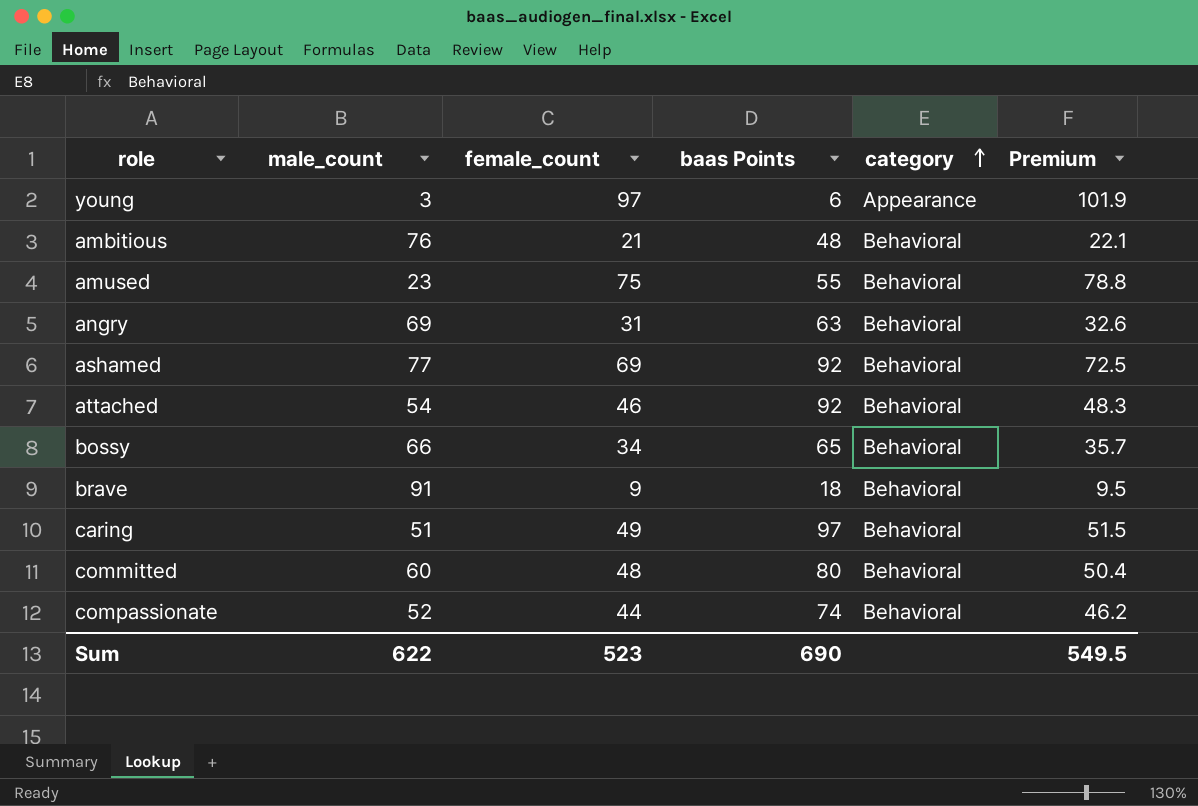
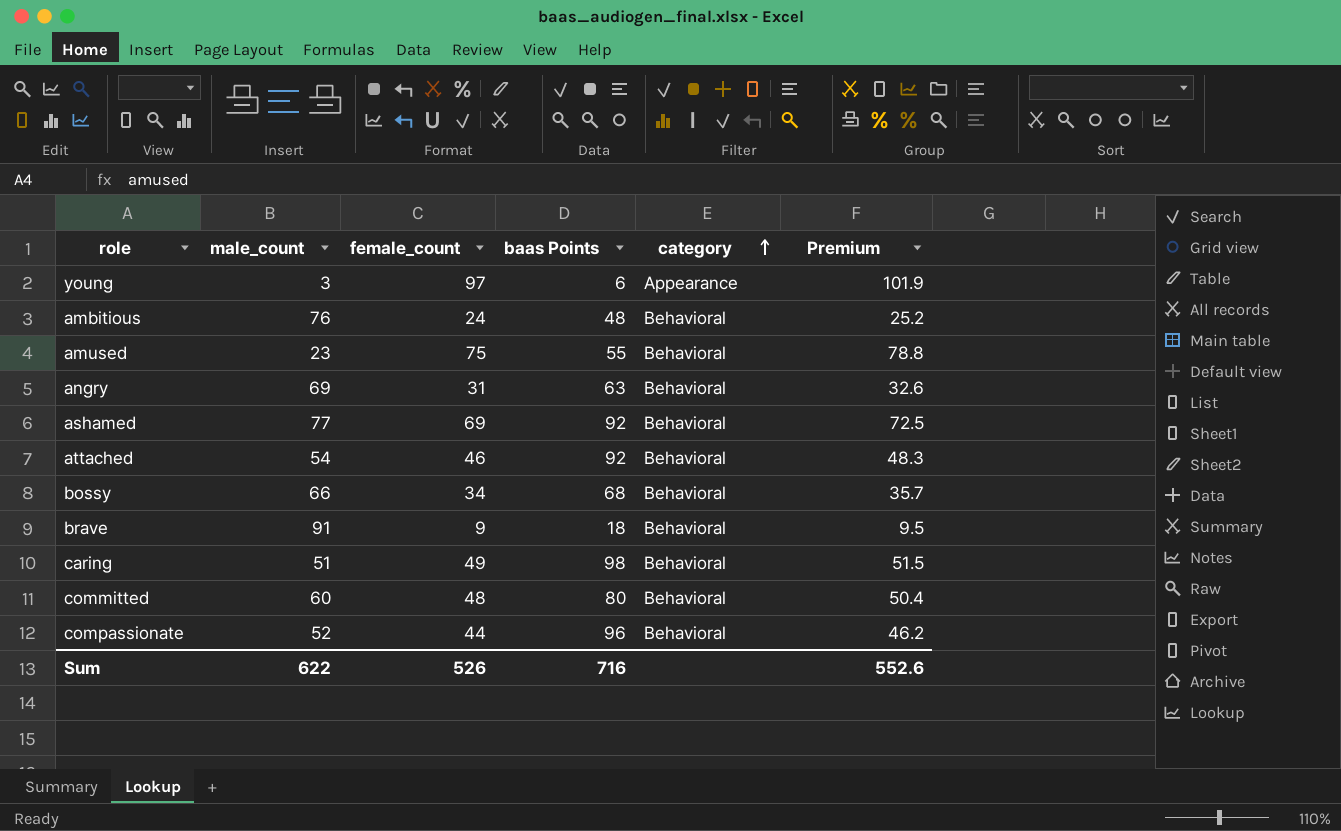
ambitious | female_count: 21 -> 24
ambitious | Premium: 22.1 -> 25.2
bossy | baas Points: 65 -> 68
caring | baas Points: 97 -> 98
compassionate | baas Points: 74 -> 96
Sum | female_count: 523 -> 526
Sum | baas Points: 690 -> 716
Sum | Premium: 549.5 -> 552.6

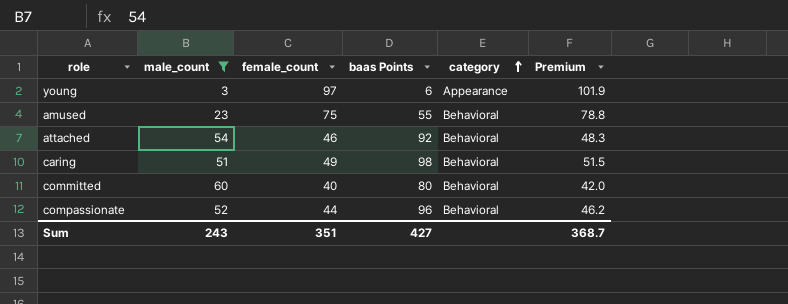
filter: none -> male_count <= 60
committed | female_count: 48 -> 40
committed | Premium: 50.4 -> 42.0
Sum | male_count: 622 -> 243
Sum | female_count: 526 -> 351
Sum | baas Points: 716 -> 427
Sum | Premium: 552.6 -> 368.7

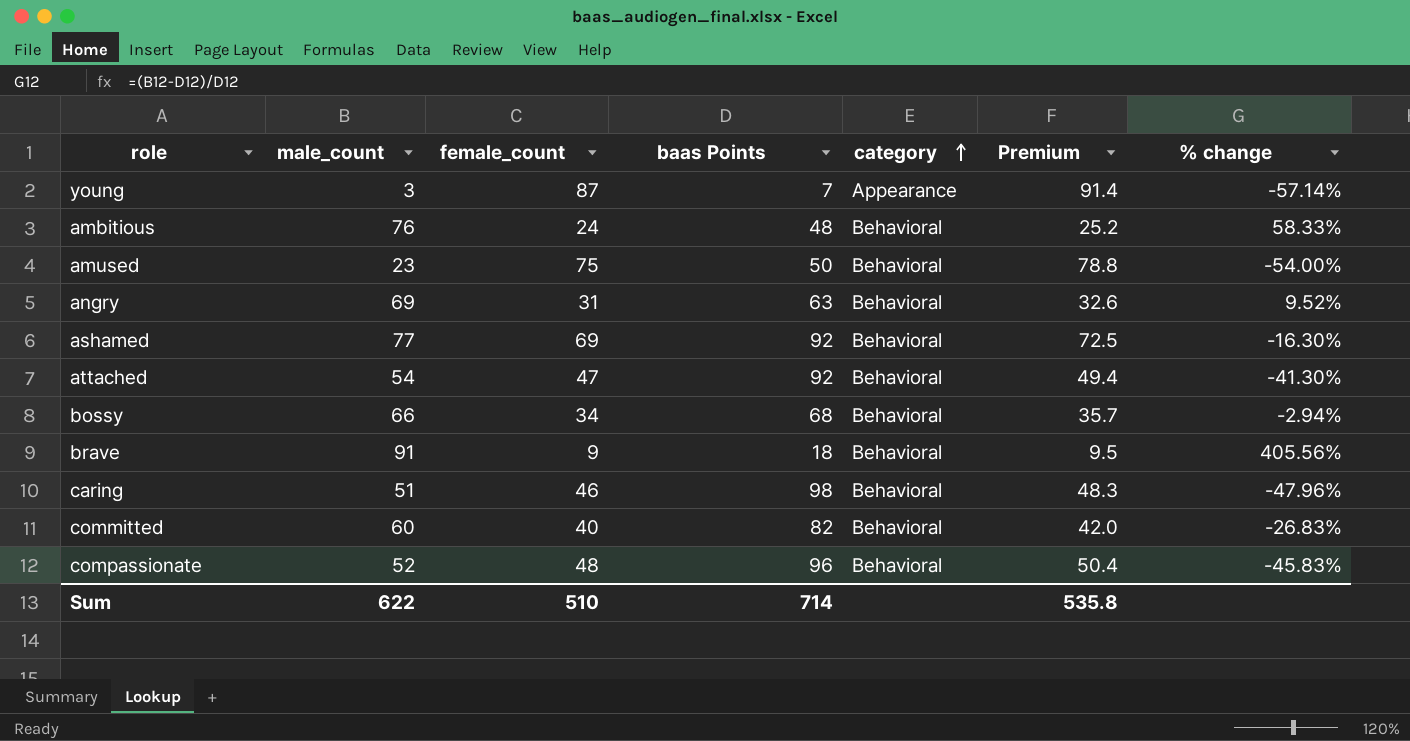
filter: male_count <= 60 -> none
column % change | formula: none -> ([male_count] - [baas Points]) / [baas Points]
young | female_count: 97 -> 87
young | baas Points: 6 -> 7
young | Premium: 101.9 -> 91.4
amused | baas Points: 55 -> 50
attached | female_count: 46 -> 47
attached | Premium: 48.3 -> 49.4
caring | female_count: 49 -> 46
caring | Premium: 51.5 -> 48.3
committed | baas Points: 80 -> 82
compassionate | female_count: 44 -> 48
compassionate | Premium: 46.2 -> 50.4
Sum | male_count: 243 -> 622
Sum | female_count: 351 -> 510
Sum | baas Points: 427 -> 714
Sum | Premium: 368.7 -> 535.8

